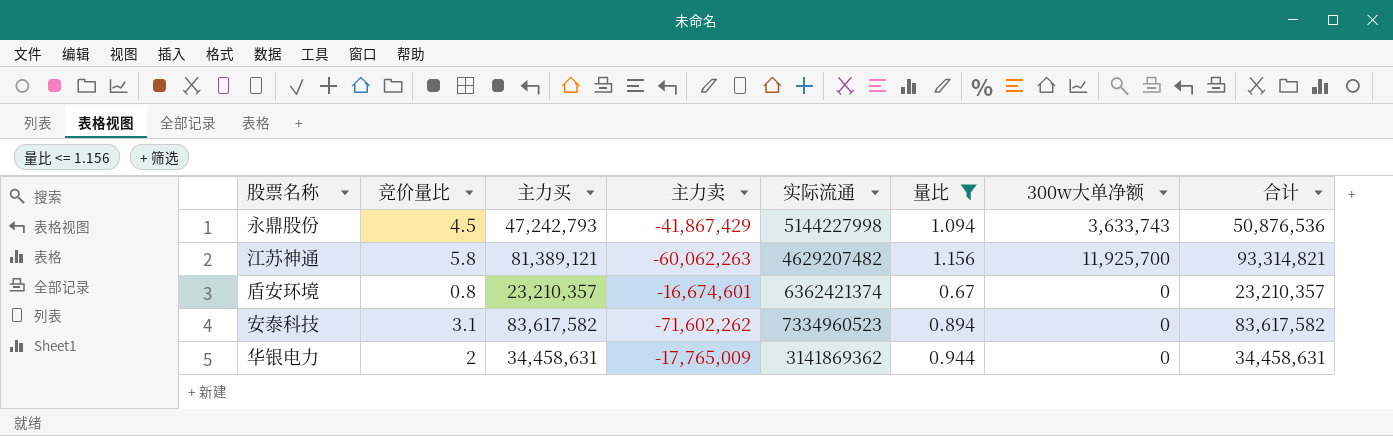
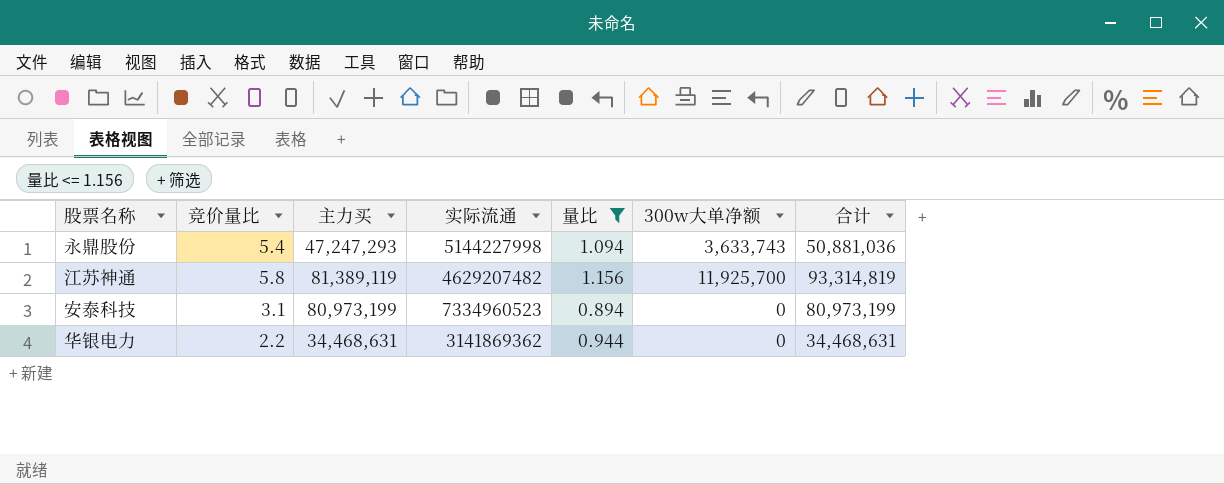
column 主力卖 | position: 4 -> none
row 盾安环境: 0.8 | 23,210,357 | -16,674,601 | 6362421374 | 0.67 | 0 | 23,210,357 -> none
永鼎股份 | 竞价量比: 4.5 -> 5.4
永鼎股份 | 主力买: 47,242,793 -> 47,247,293
永鼎股份 | 合计: 50,876,536 -> 50,881,036
江苏神通 | 主力买: 81,389,121 -> 81,389,119
江苏神通 | 合计: 93,314,821 -> 93,314,819
安泰科技 | 主力买: 83,617,582 -> 80,973,199
安泰科技 | 合计: 83,617,582 -> 80,973,199
华银电力 | 竞价量比: 2 -> 2.2
华银电力 | 主力买: 34,458,631 -> 34,468,631
华银电力 | 合计: 34,458,631 -> 34,468,631

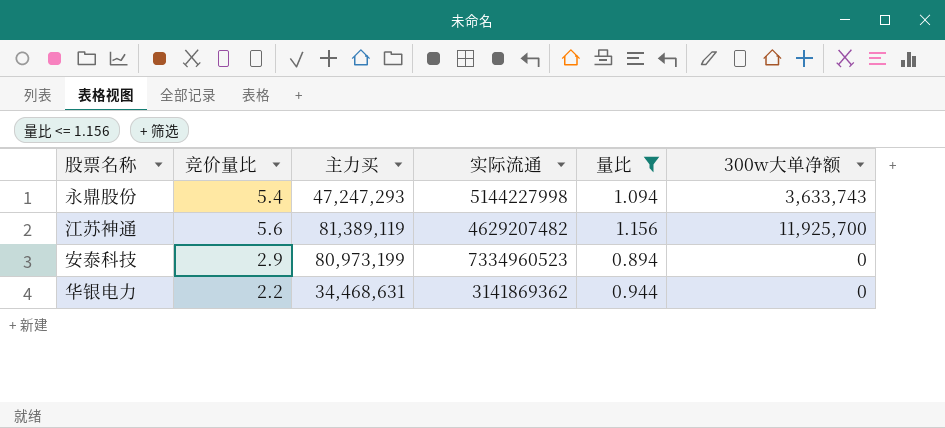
column 合计 | formula: [主力买] + [300w大单净额] -> none
江苏神通 | 竞价量比: 5.8 -> 5.6
安泰科技 | 竞价量比: 3.1 -> 2.9

